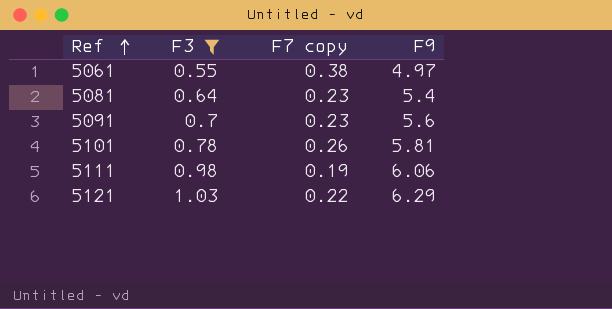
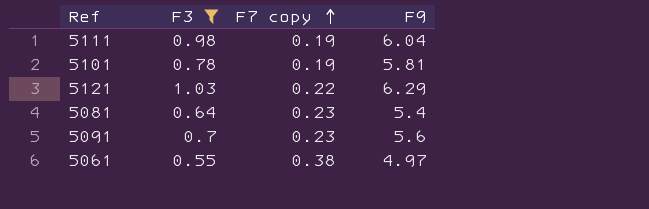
row order: Ref ascending -> F7 copy ascending
5111 | F9: 6.06 -> 6.04
5101 | F7 copy: 0.26 -> 0.19

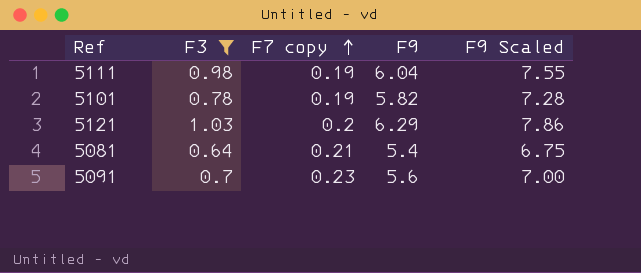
column F9 Scaled | formula: none -> [F9] * 1.25
row 5061: 0.55 | 0.38 | 4.97 -> none
5101 | F9: 5.81 -> 5.82
5121 | F7 copy: 0.22 -> 0.2
5081 | F7 copy: 0.23 -> 0.21

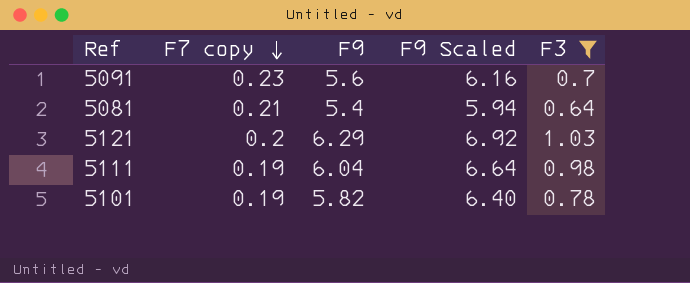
row order: F7 copy ascending -> F7 copy descending
column F9 Scaled | formula: [F9] * 1.25 -> [F9] * 1.1
column F3 | position: 2 -> 5

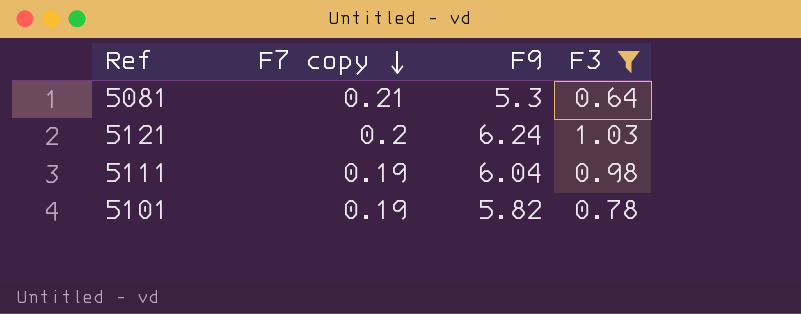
column F9 Scaled | formula: [F9] * 1.1 -> none
row 5091: 0.23 | 5.6 | 6.16 | 0.7 -> none
5081 | F9: 5.4 -> 5.3
5121 | F9: 6.29 -> 6.24

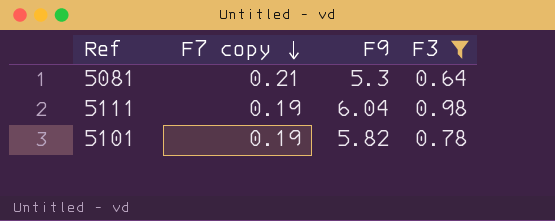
row 5121: 0.2 | 6.24 | 1.03 -> none

